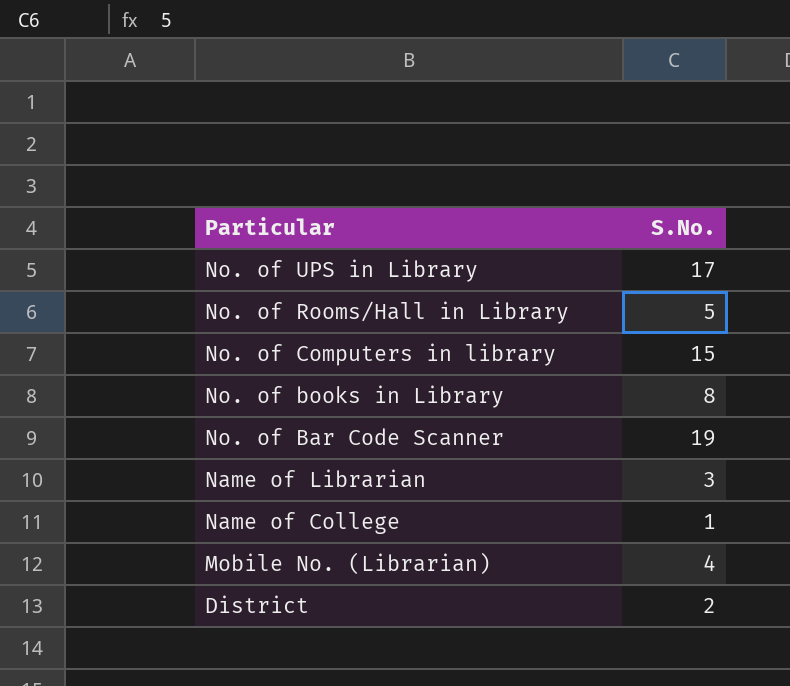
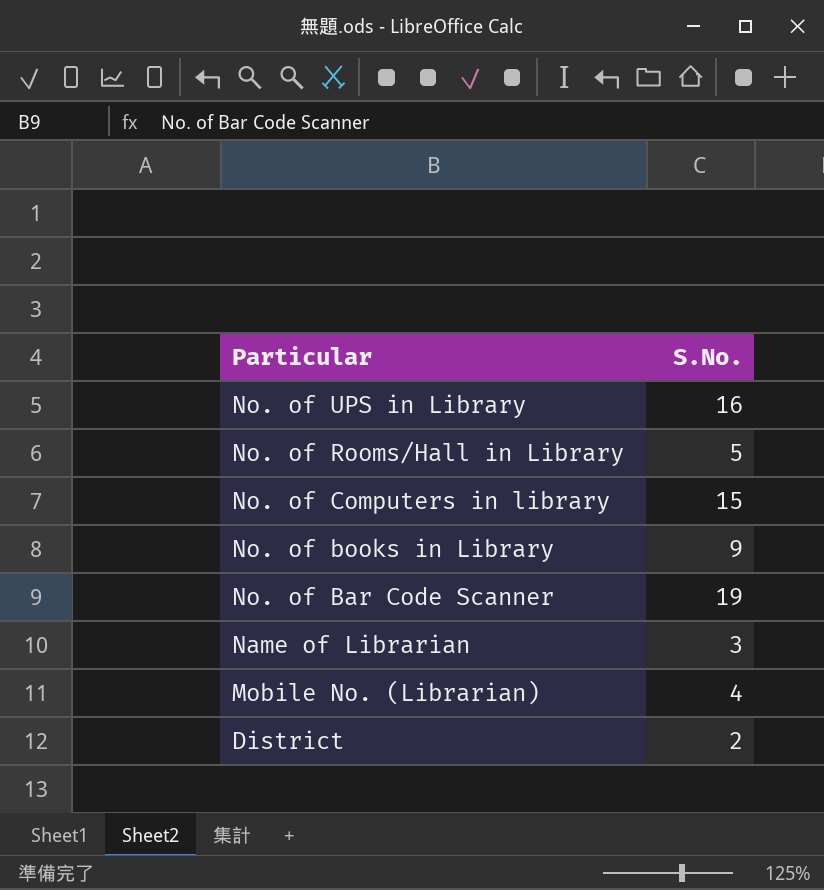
row Name of College: 1 -> none
No. of UPS in Library | S.No.: 17 -> 16
No. of books in Library | S.No.: 8 -> 9

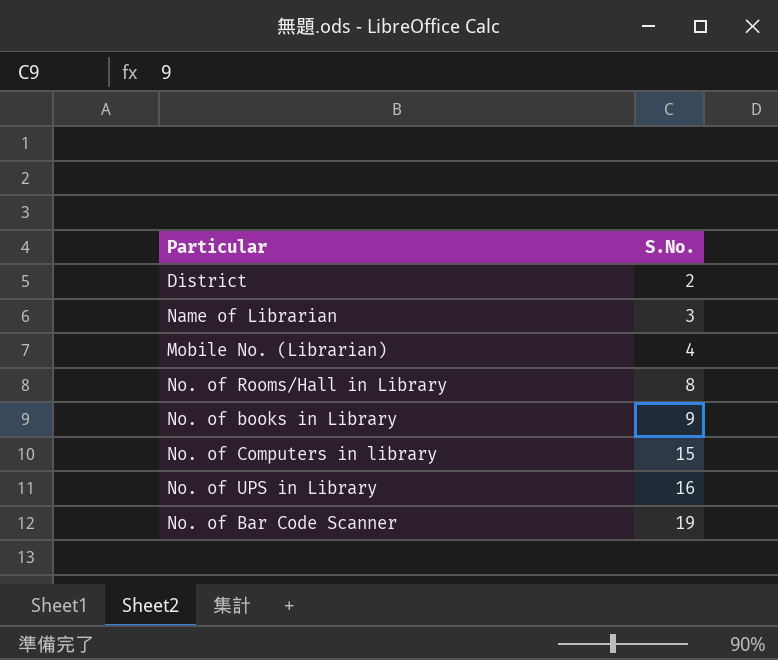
row order: Particular descending -> S.No. ascending
No. of Rooms/Hall in Library | S.No.: 5 -> 8

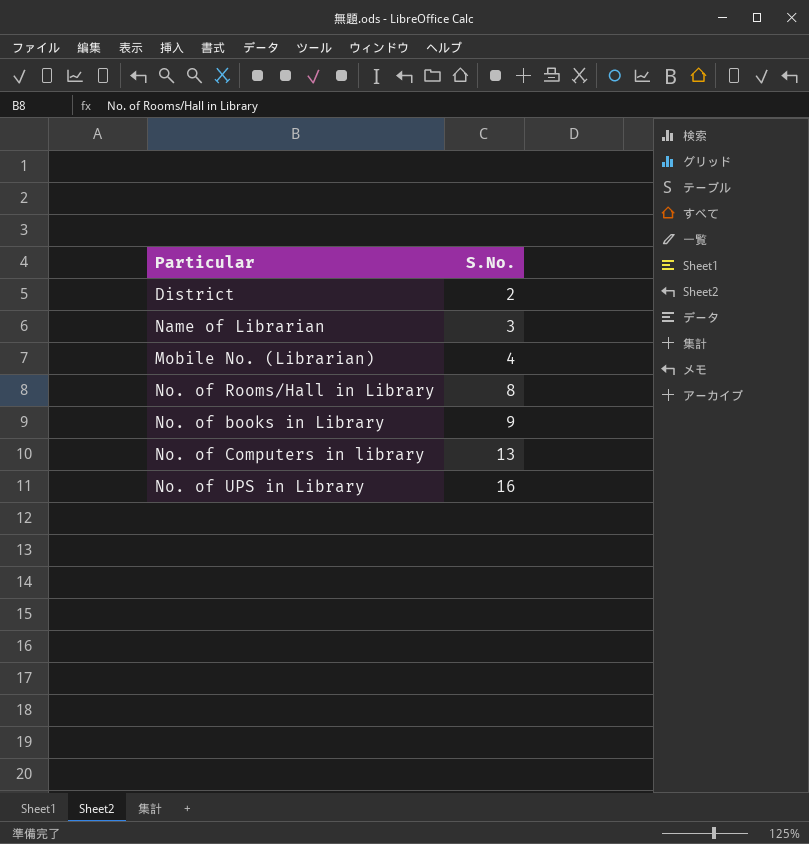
row No. of Bar Code Scanner: 19 -> none
No. of Computers in library | S.No.: 15 -> 13

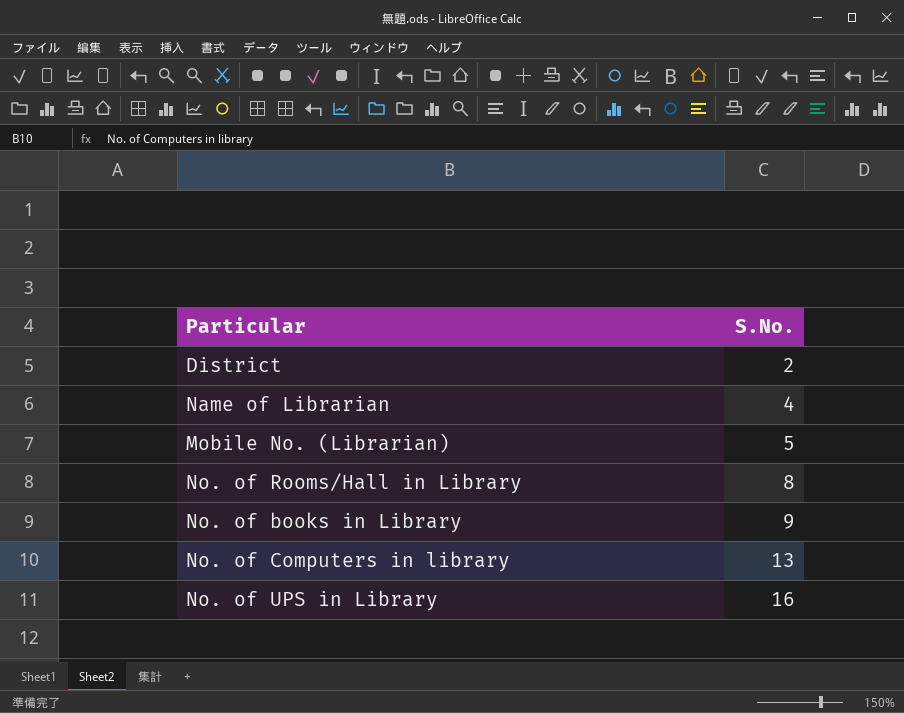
Name of Librarian | S.No.: 3 -> 4
Mobile No. (Librarian) | S.No.: 4 -> 5

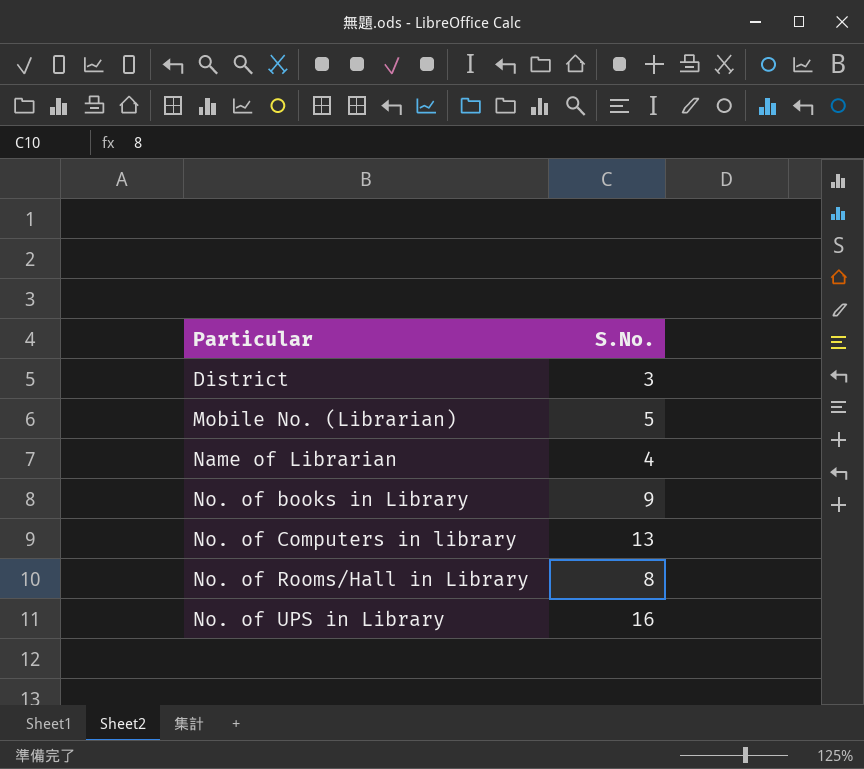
row order: S.No. ascending -> Particular ascending
District | S.No.: 2 -> 3

